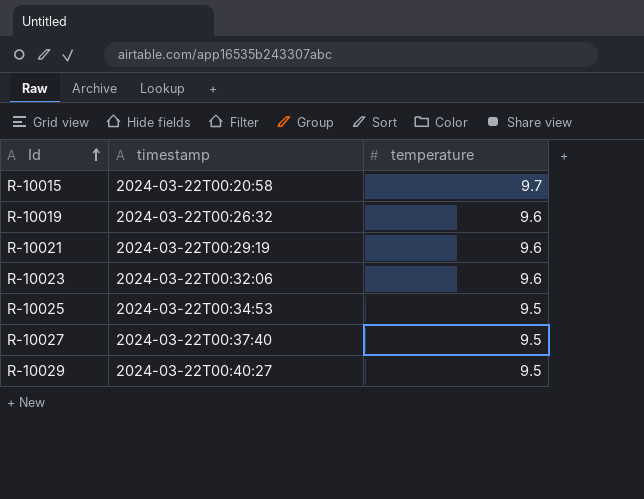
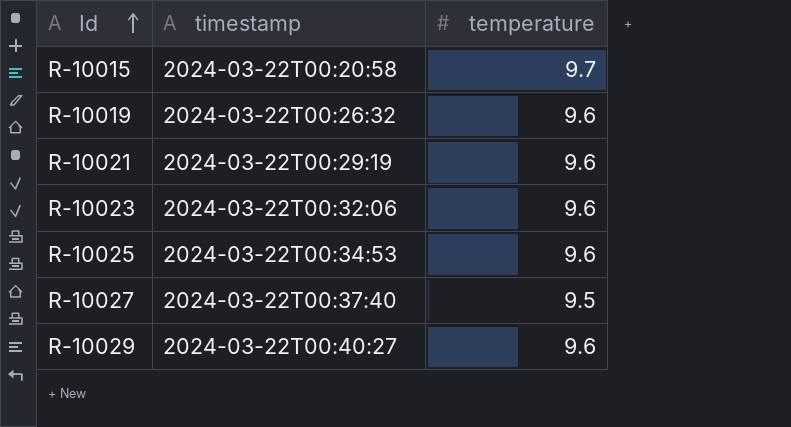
R-10025 | temperature: 9.5 -> 9.6
R-10029 | temperature: 9.5 -> 9.6

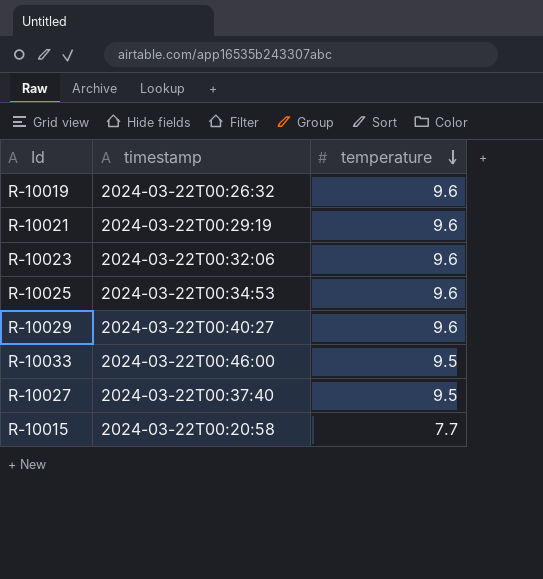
row order: Id ascending -> temperature descending
row R-10033: none -> 2024-03-22T00:46:00 | 9.5
R-10015 | temperature: 9.7 -> 7.7

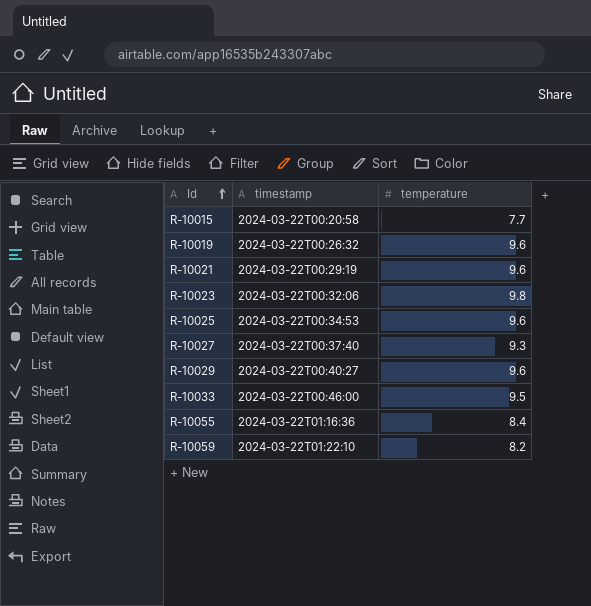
row order: temperature descending -> Id ascending
R-10023 | temperature: 9.6 -> 9.8
R-10027 | temperature: 9.5 -> 9.3
row R-10055: none -> 2024-03-22T01:16:36 | 8.4
row R-10059: none -> 2024-03-22T01:22:10 | 8.2

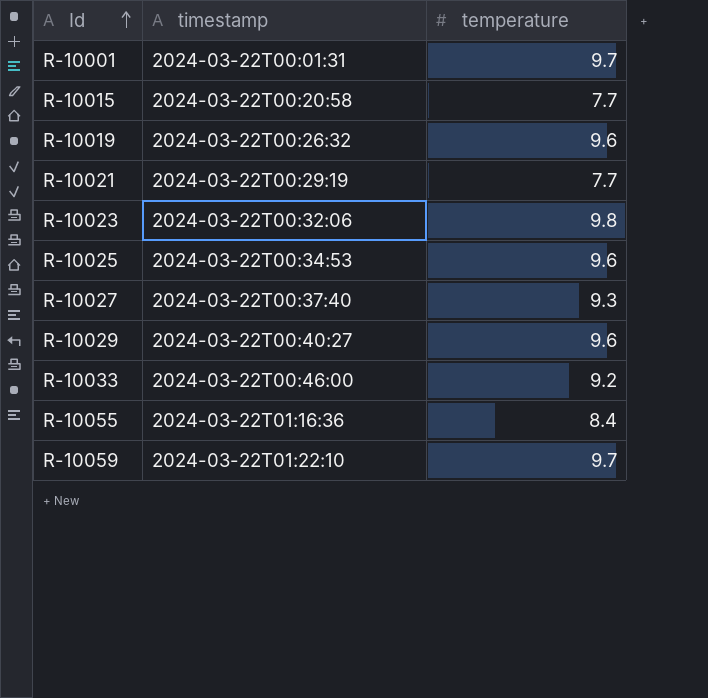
row R-10001: none -> 2024-03-22T00:01:31 | 9.7
R-10021 | temperature: 9.6 -> 7.7
R-10033 | temperature: 9.5 -> 9.2
R-10059 | temperature: 8.2 -> 9.7

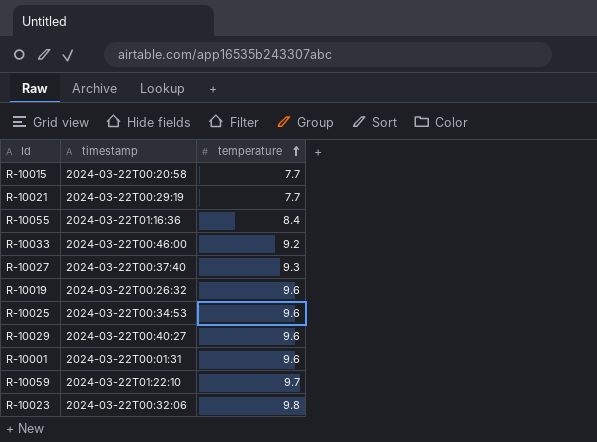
row order: Id ascending -> temperature ascending
R-10001 | temperature: 9.7 -> 9.6

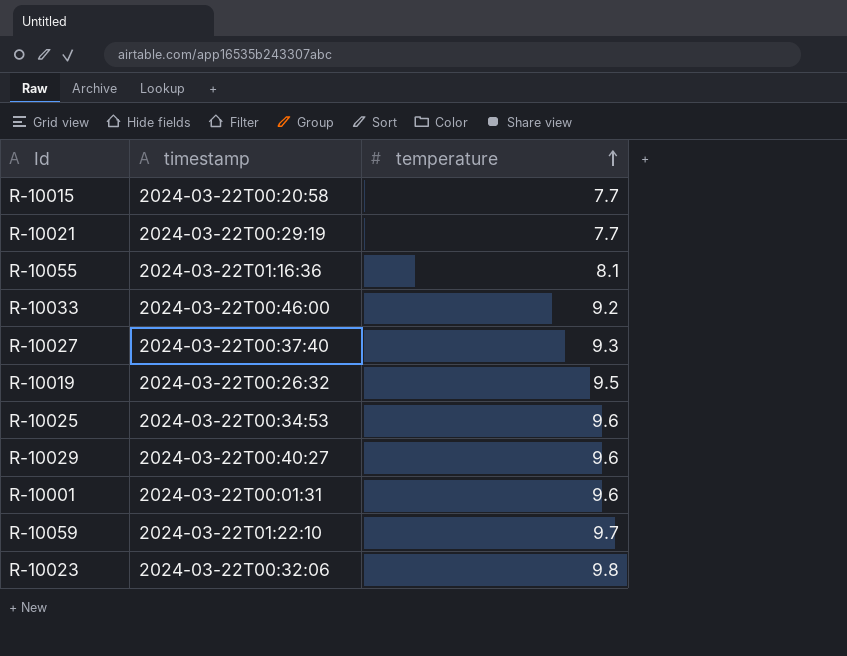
R-10055 | temperature: 8.4 -> 8.1
R-10019 | temperature: 9.6 -> 9.5

